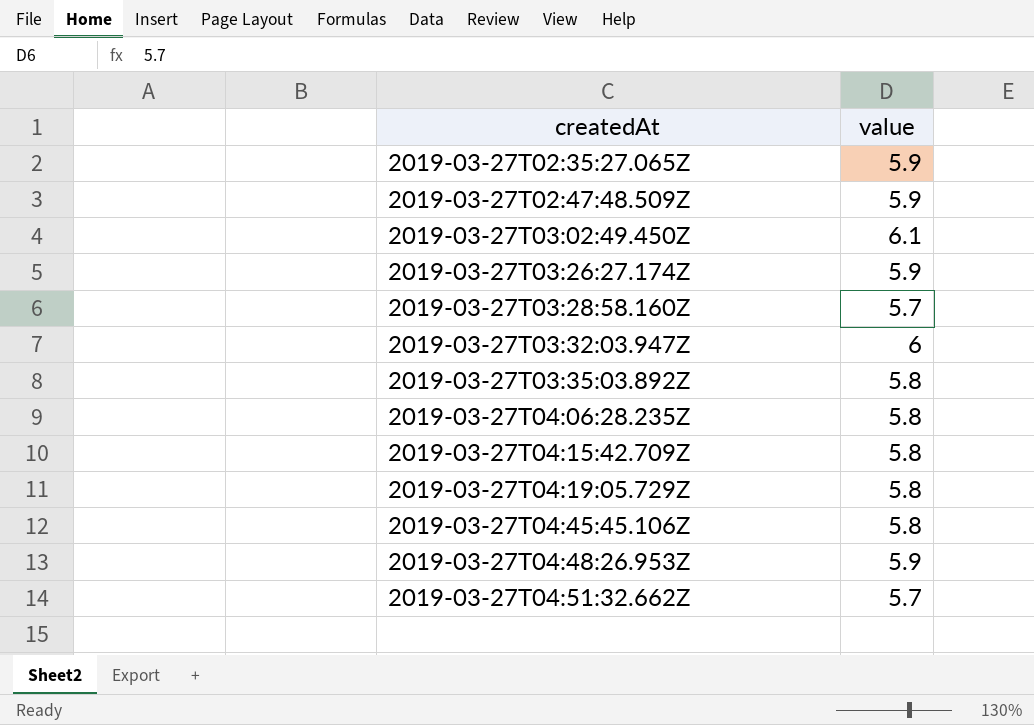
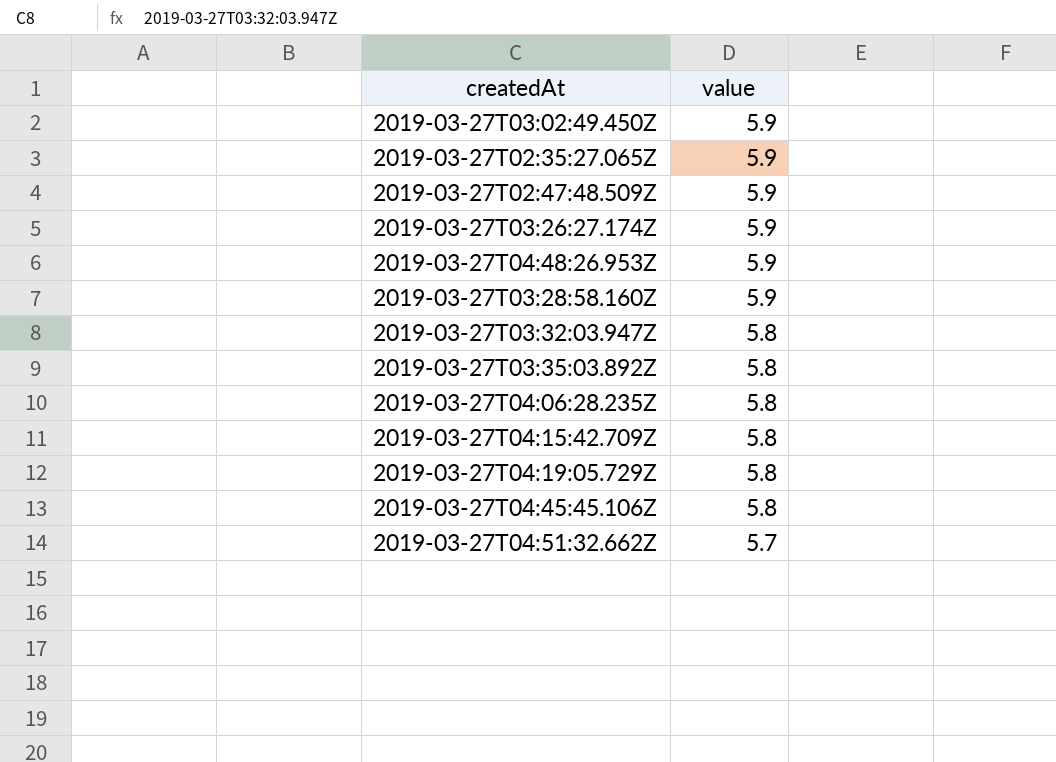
row order: createdAt ascending -> value descending
2019-03-27T03:02:49.450Z | value: 6.1 -> 5.9
2019-03-27T03:28:58.160Z | value: 5.7 -> 5.9
2019-03-27T03:32:03.947Z | value: 6 -> 5.8

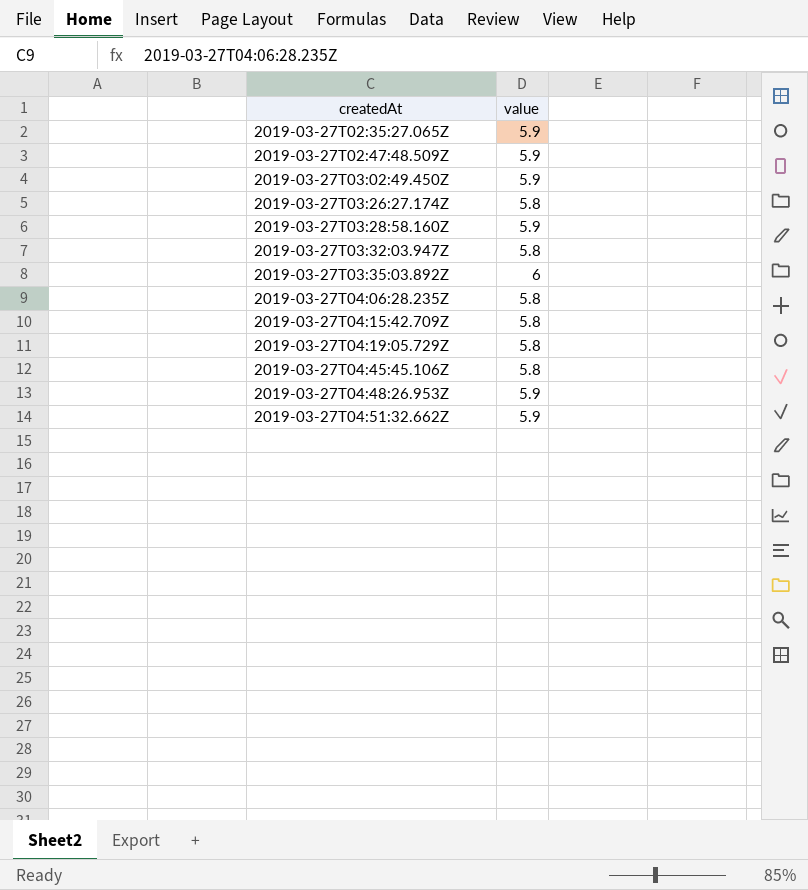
row order: value descending -> createdAt ascending
2019-03-27T03:26:27.174Z | value: 5.9 -> 5.8
2019-03-27T03:35:03.892Z | value: 5.8 -> 6
2019-03-27T04:51:32.662Z | value: 5.7 -> 5.9

